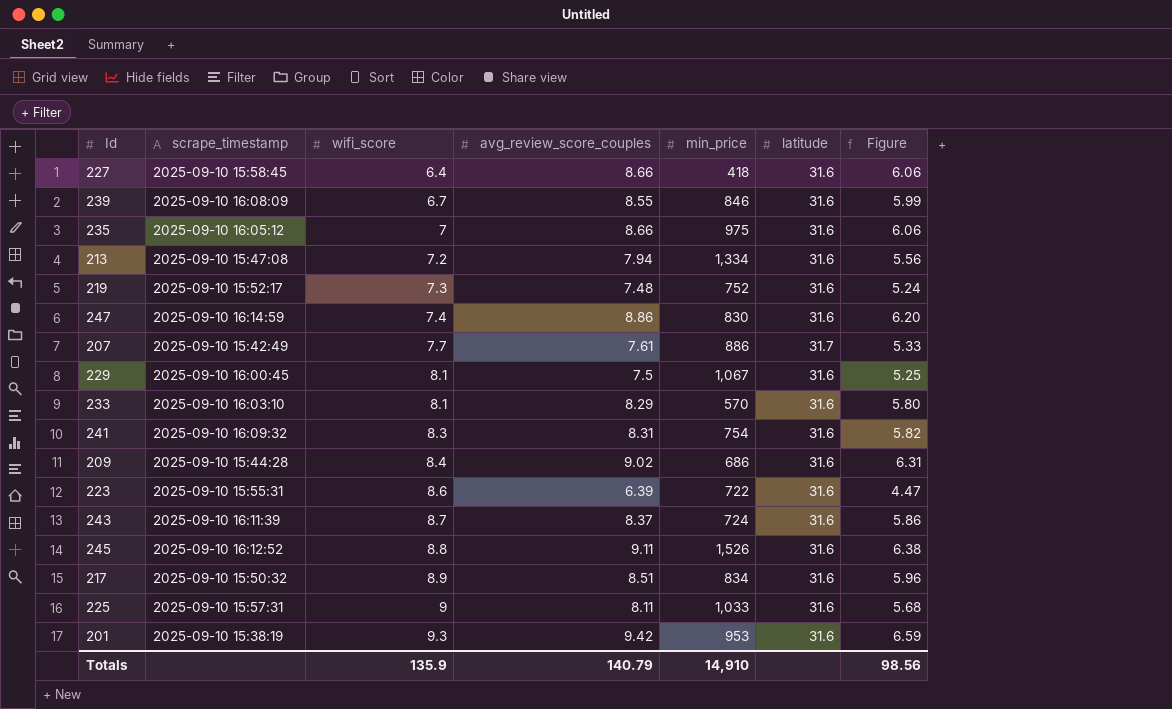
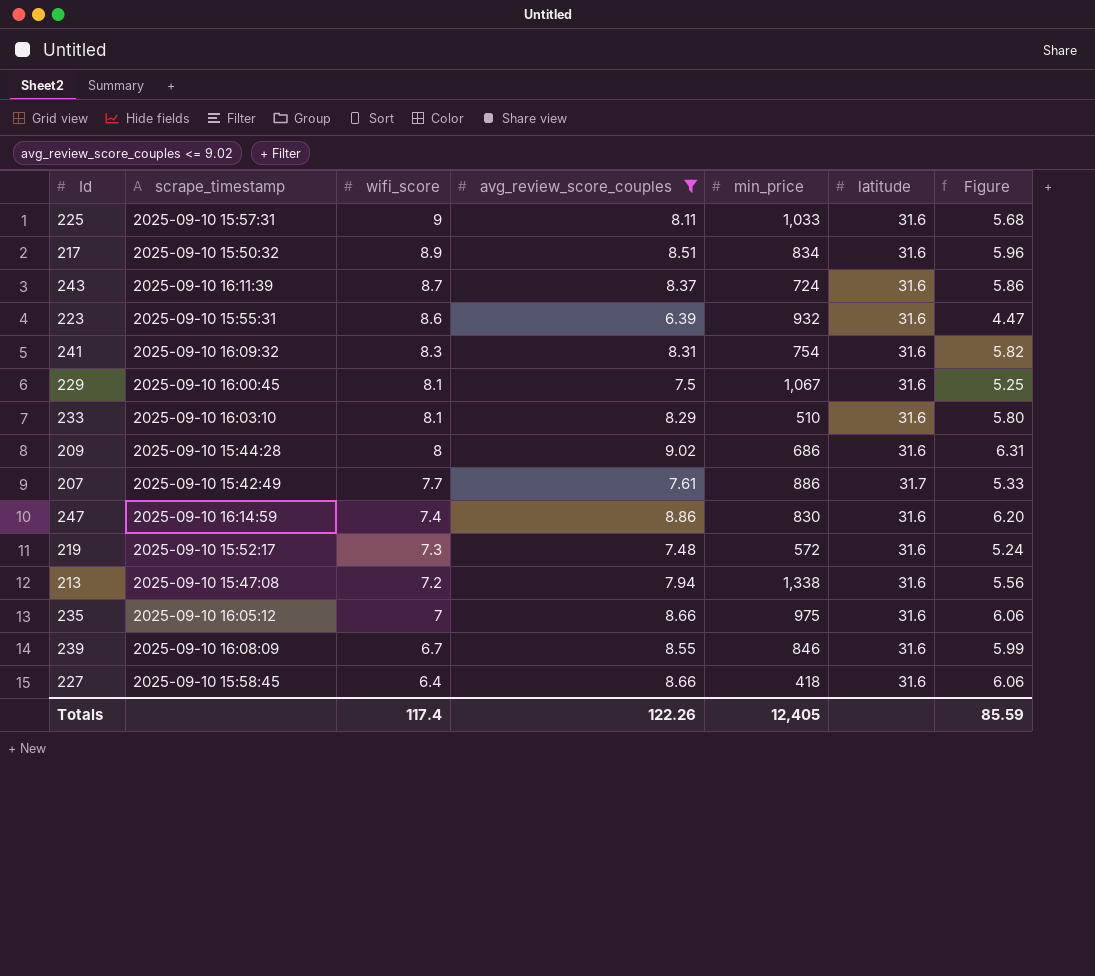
filter: none -> avg_review_score_couples <= 9.02
row order: wifi_score ascending -> wifi_score descending
223 | min_price: 722 -> 932
233 | min_price: 570 -> 510
209 | wifi_score: 8.4 -> 8
219 | min_price: 752 -> 572
213 | min_price: 1,334 -> 1,338
Totals | wifi_score: 135.9 -> 117.4
Totals | avg_review_score_couples: 140.79 -> 122.26
Totals | min_price: 14,910 -> 12,405
Totals | Figure: 98.56 -> 85.59

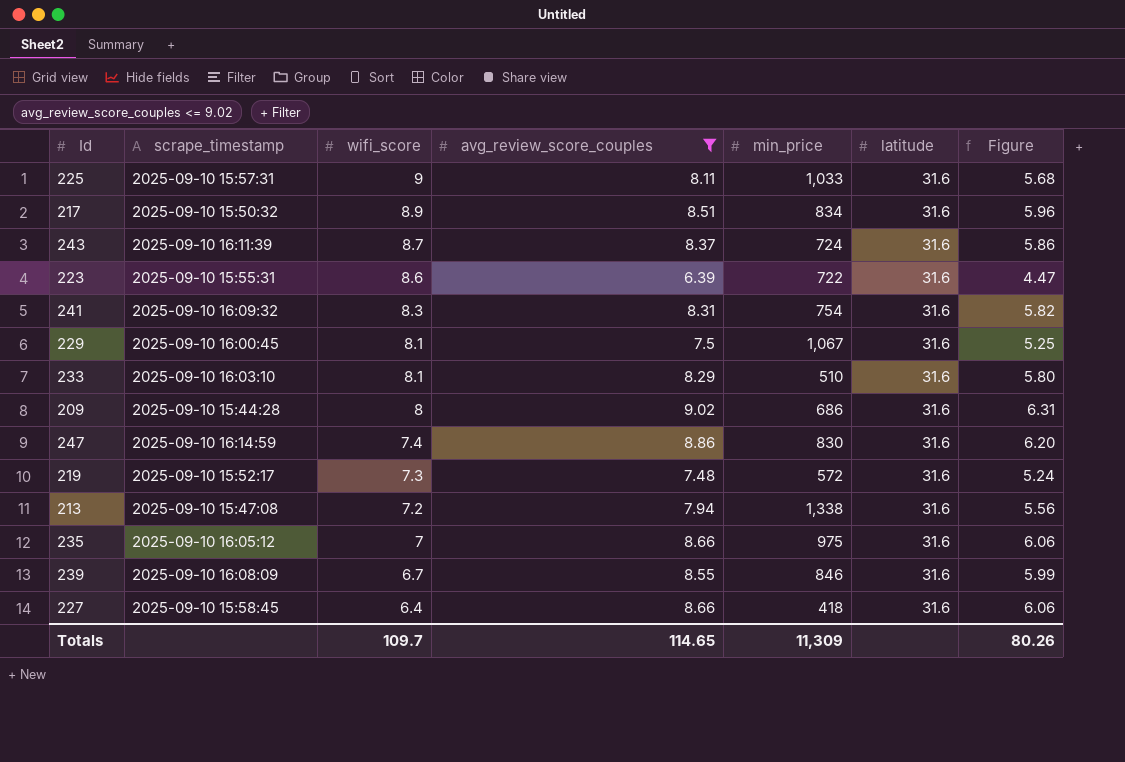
row 207: 2025-09-10 15:42:49 | 7.7 | 7.61 | 886 | 31.7 | 5.33 -> none
223 | min_price: 932 -> 722
Totals | wifi_score: 117.4 -> 109.7
Totals | avg_review_score_couples: 122.26 -> 114.65
Totals | min_price: 12,405 -> 11,309
Totals | Figure: 85.59 -> 80.26

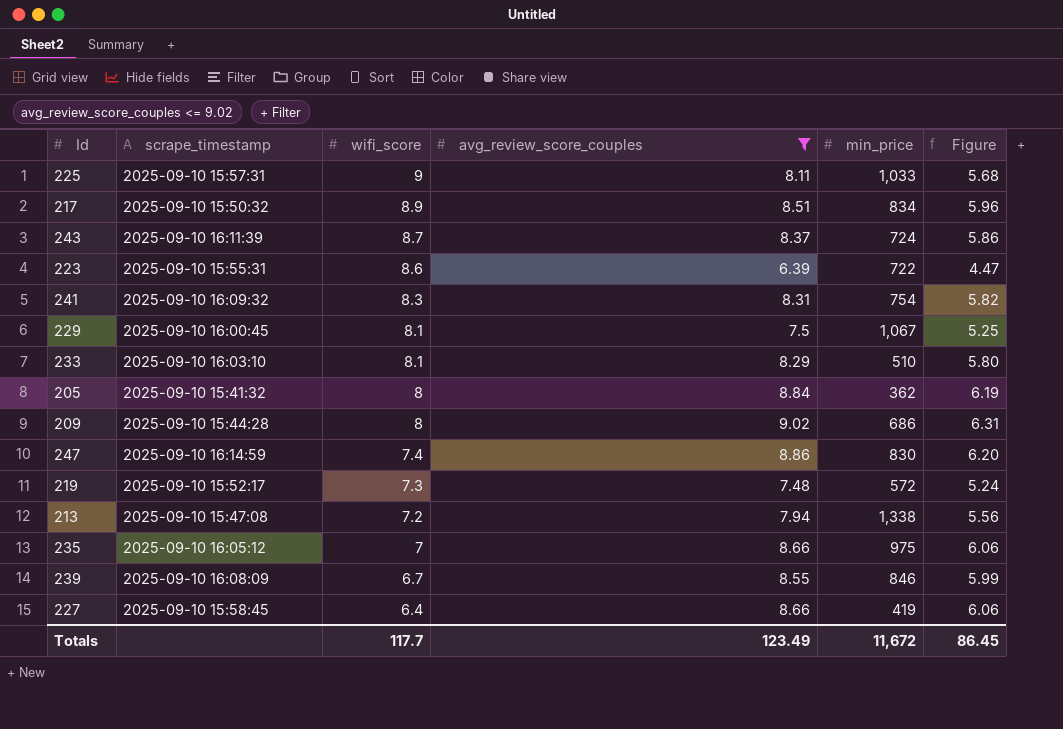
column latitude | position: 6 -> none
row 205: none -> 2025-09-10 15:41:32 | 8 | 8.84 | 362 | 6.19
227 | min_price: 418 -> 419
Totals | wifi_score: 109.7 -> 117.7
Totals | avg_review_score_couples: 114.65 -> 123.49
Totals | min_price: 11,309 -> 11,672
Totals | Figure: 80.26 -> 86.45

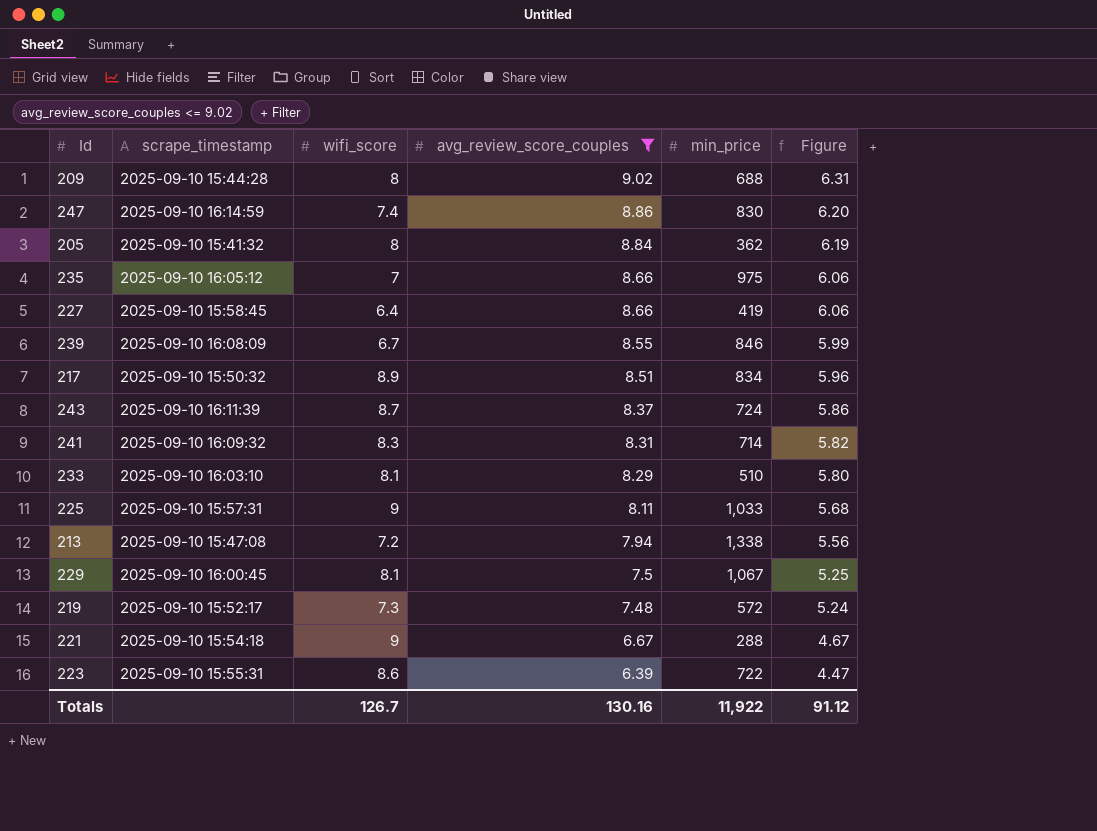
row order: wifi_score descending -> avg_review_score_couples descending
209 | min_price: 686 -> 688
241 | min_price: 754 -> 714
row 221: none -> 2025-09-10 15:54:18 | 9 | 6.67 | 288 | 4.67
Totals | wifi_score: 117.7 -> 126.7
Totals | avg_review_score_couples: 123.49 -> 130.16
Totals | min_price: 11,672 -> 11,922
Totals | Figure: 86.45 -> 91.12

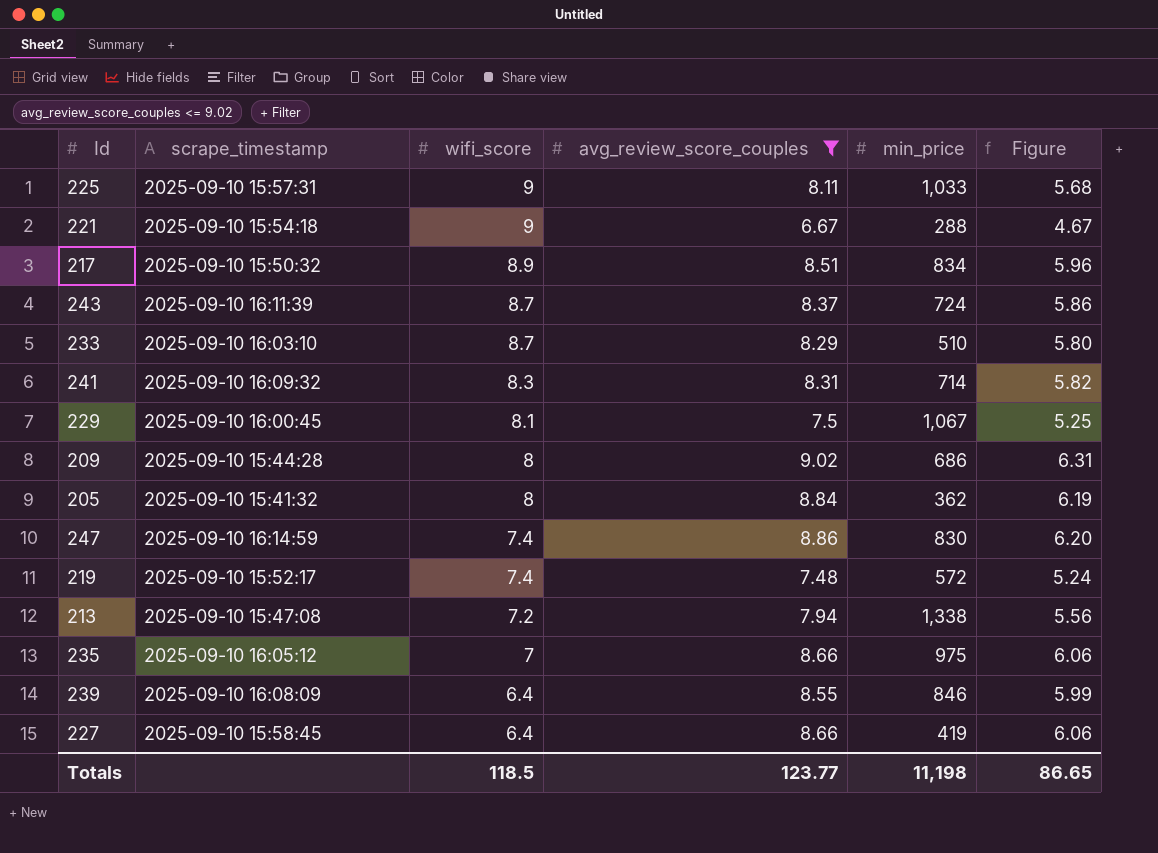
row order: avg_review_score_couples descending -> wifi_score descending
row 223: 2025-09-10 15:55:31 | 8.6 | 6.39 | 722 | 4.47 -> none
233 | wifi_score: 8.1 -> 8.7
209 | min_price: 688 -> 686
219 | wifi_score: 7.3 -> 7.4
239 | wifi_score: 6.7 -> 6.4
Totals | wifi_score: 126.7 -> 118.5
Totals | avg_review_score_couples: 130.16 -> 123.77
Totals | min_price: 11,922 -> 11,198
Totals | Figure: 91.12 -> 86.65

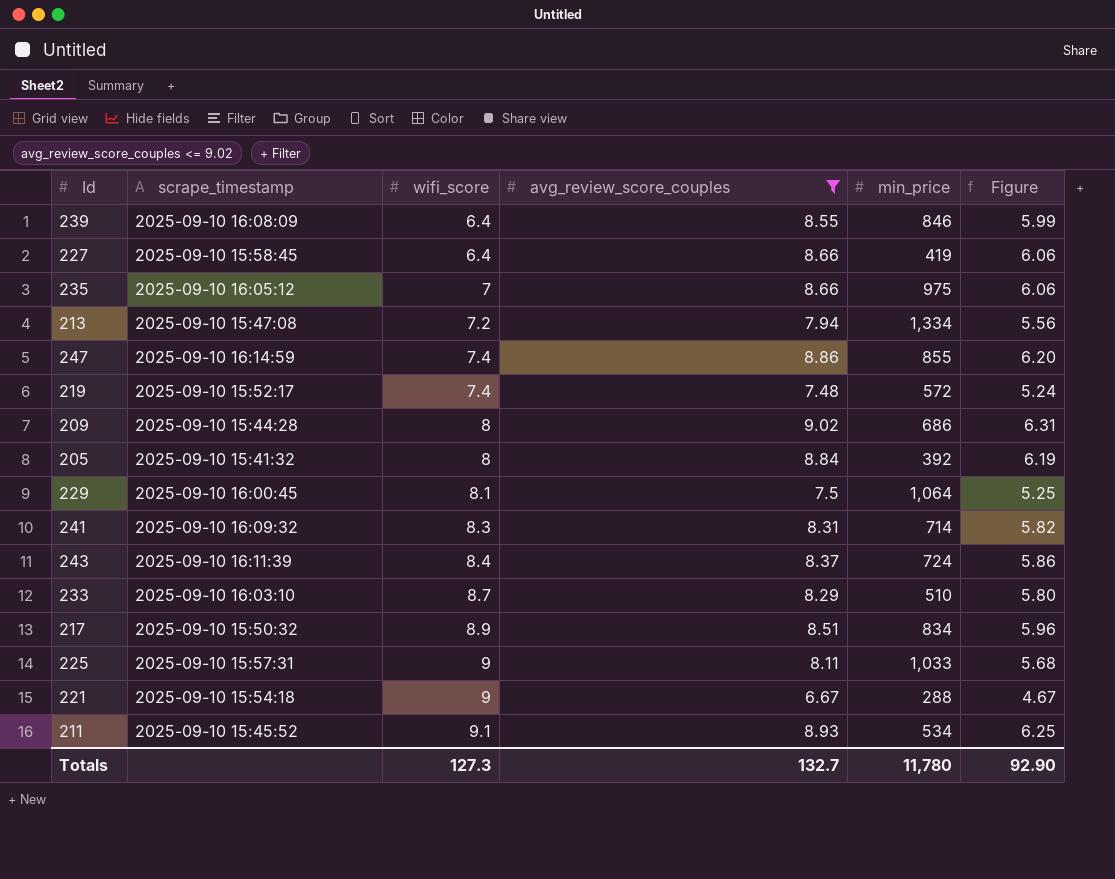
row order: wifi_score descending -> wifi_score ascending
213 | min_price: 1,338 -> 1,334
247 | min_price: 830 -> 855
205 | min_price: 362 -> 392
229 | min_price: 1,067 -> 1,064
243 | wifi_score: 8.7 -> 8.4
row 211: none -> 2025-09-10 15:45:52 | 9.1 | 8.93 | 534 | 6.25
Totals | wifi_score: 118.5 -> 127.3
Totals | avg_review_score_couples: 123.77 -> 132.7
Totals | min_price: 11,198 -> 11,780
Totals | Figure: 86.65 -> 92.90

